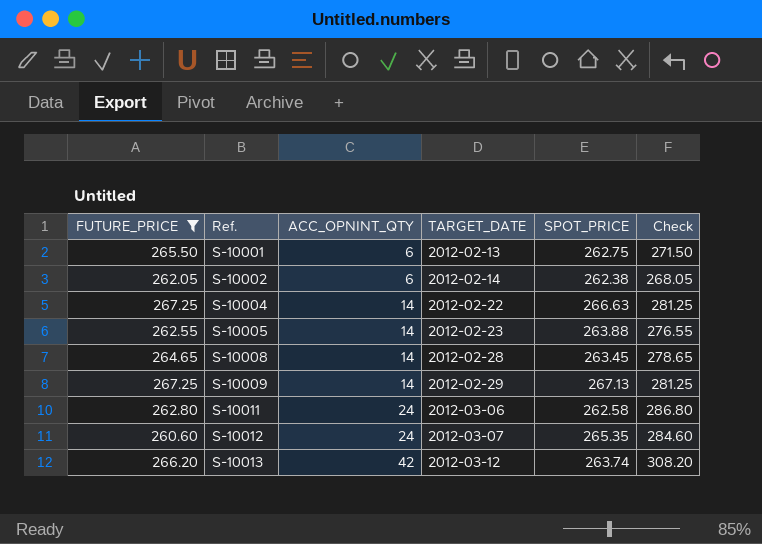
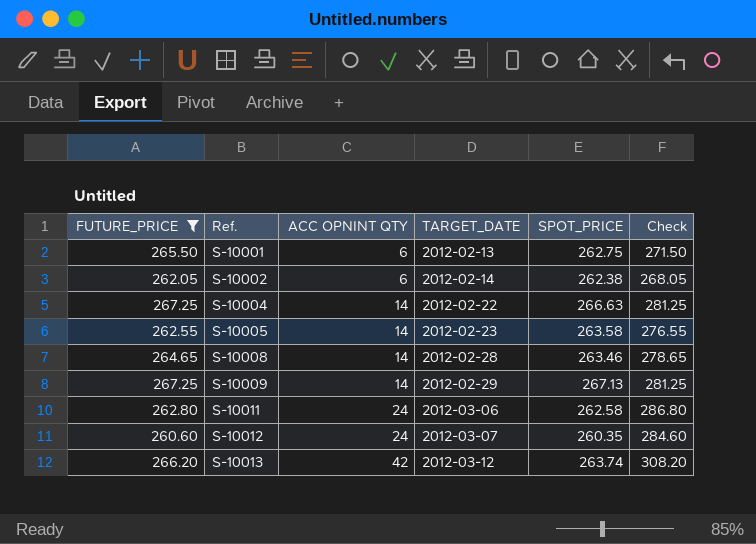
column name: ACC_OPNINT_QTY -> ACC OPNINT QTY
S-10005 | SPOT_PRICE: 263.88 -> 263.58
S-10008 | SPOT_PRICE: 263.45 -> 263.46
S-10012 | SPOT_PRICE: 265.35 -> 260.35

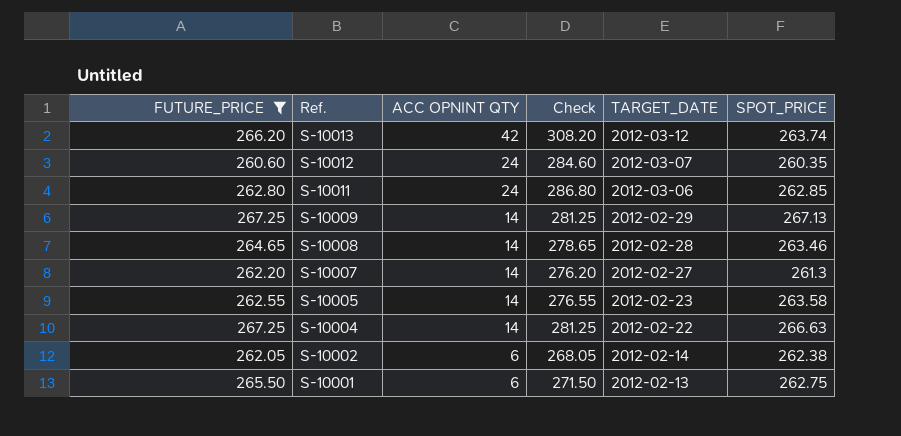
row order: Ref. ascending -> Ref. descending
column Check | position: 6 -> 4
S-10011 | SPOT_PRICE: 262.58 -> 262.85
row S-10007: none -> 262.20 | 14 | 276.20 | 2012-02-27 | 261.3

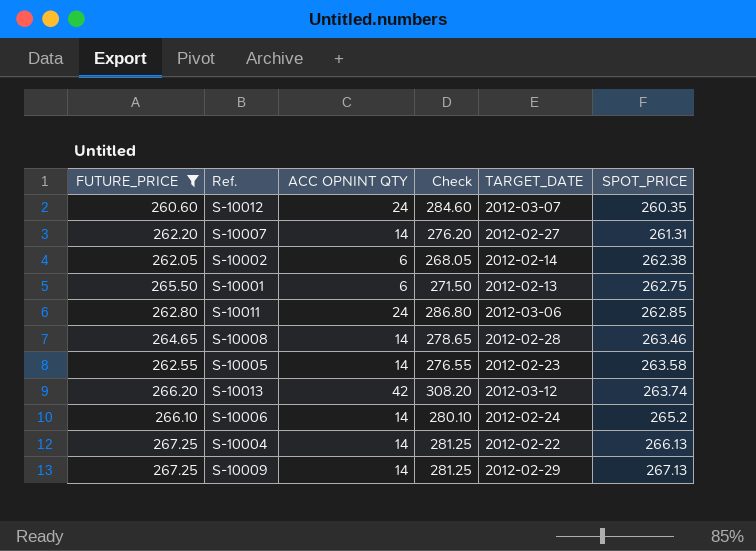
row order: Ref. descending -> SPOT_PRICE ascending
S-10007 | SPOT_PRICE: 261.3 -> 261.31
row S-10006: none -> 266.10 | 14 | 280.10 | 2012-02-24 | 265.2
S-10004 | SPOT_PRICE: 266.63 -> 266.13

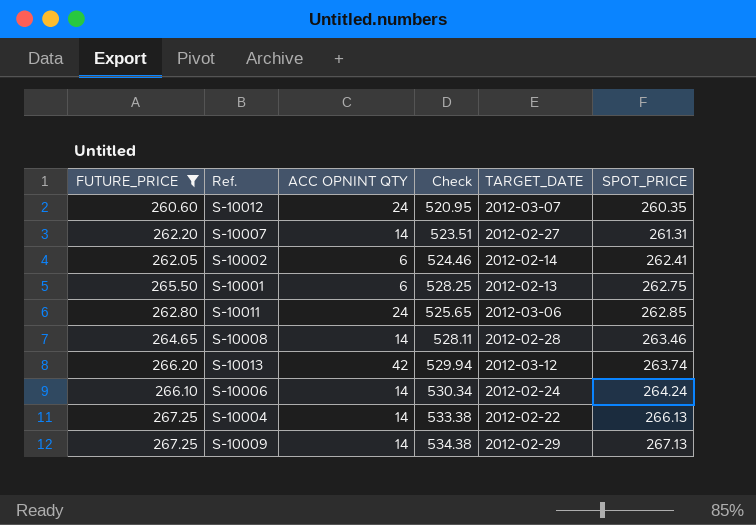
column Check | formula: [FUTURE_PRICE] + [ACC OPNINT QTY] -> [FUTURE_PRICE] + [SPOT_PRICE]
row S-10005: 262.55 | 14 | 276.55 | 2012-02-23 | 263.58 -> none
S-10002 | SPOT_PRICE: 262.38 -> 262.41
S-10006 | SPOT_PRICE: 265.2 -> 264.24

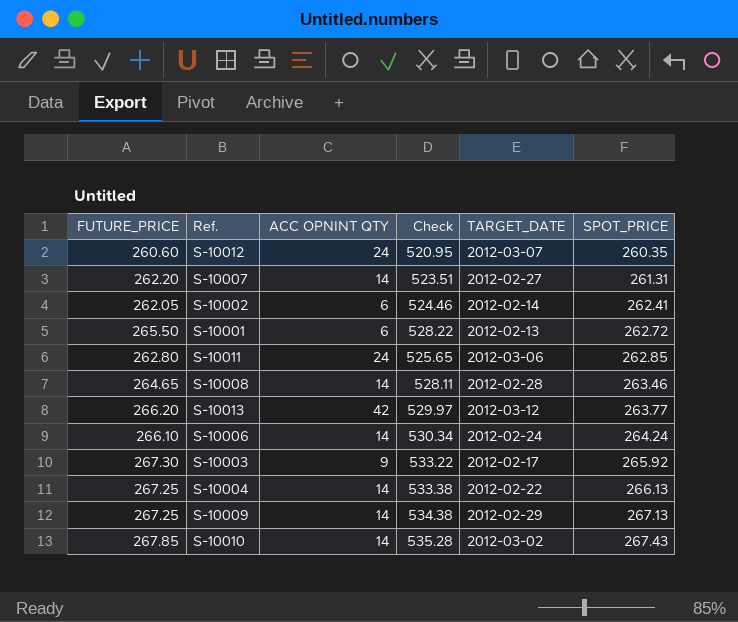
filter: FUTURE_PRICE <= 267.25 -> none
S-10001 | Check: 528.25 -> 528.22
S-10001 | SPOT_PRICE: 262.75 -> 262.72
S-10013 | Check: 529.94 -> 529.97
S-10013 | SPOT_PRICE: 263.74 -> 263.77

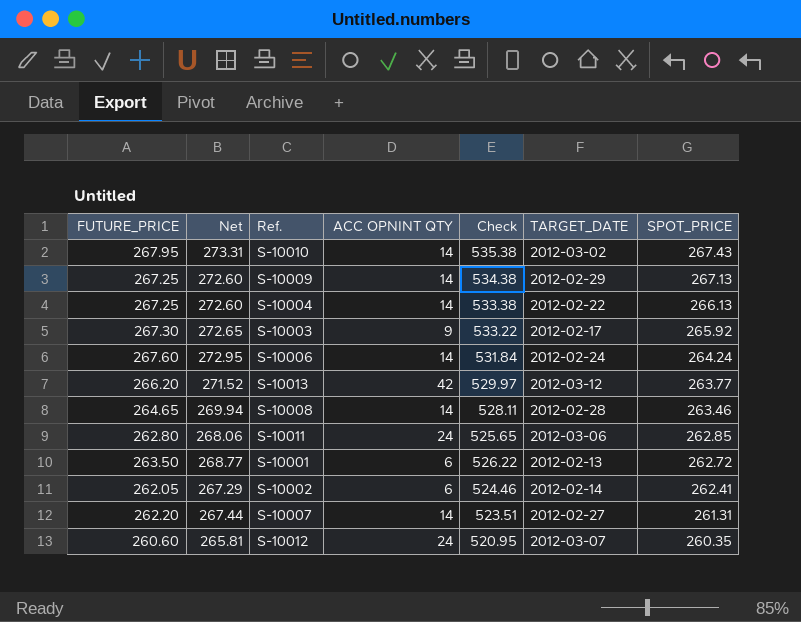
row order: SPOT_PRICE ascending -> SPOT_PRICE descending
column Net | formula: none -> [FUTURE_PRICE] * 1.02
S-10010 | FUTURE_PRICE: 267.85 -> 267.95
S-10010 | Check: 535.28 -> 535.38
S-10006 | FUTURE_PRICE: 266.10 -> 267.60
S-10006 | Check: 530.34 -> 531.84
S-10001 | FUTURE_PRICE: 265.50 -> 263.50
S-10001 | Check: 528.22 -> 526.22

